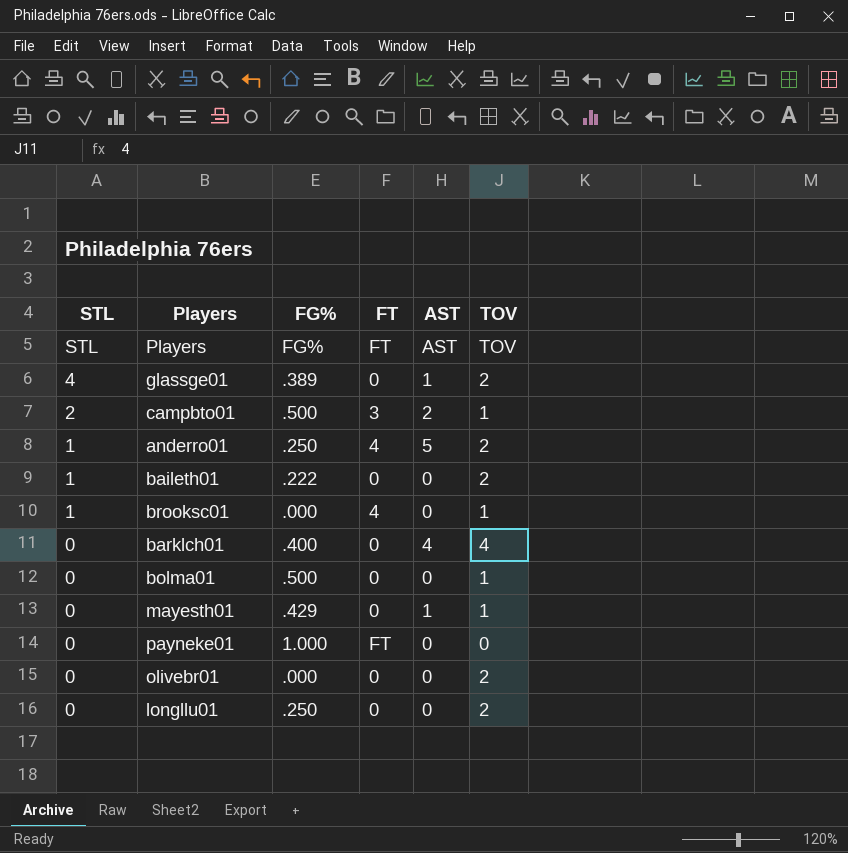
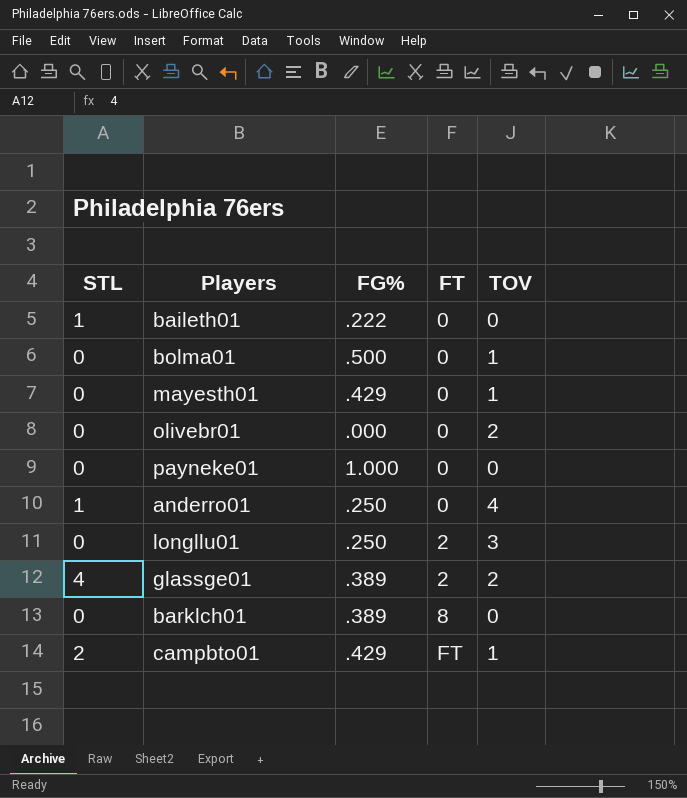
row order: STL descending -> FT ascending
column AST | position: 5 -> none
row Players: STL | FG% | FT | AST | TOV -> none
row brooksc01: 1 | .000 | 4 | 0 | 1 -> none
baileth01 | TOV: 2 -> 0
payneke01 | FT: FT -> 0
anderro01 | FT: 4 -> 0
anderro01 | TOV: 2 -> 4
longllu01 | FT: 0 -> 2
longllu01 | TOV: 2 -> 3
glassge01 | FT: 0 -> 2
barklch01 | FG%: .400 -> .389
barklch01 | FT: 0 -> 8
barklch01 | TOV: 4 -> 0
campbto01 | FG%: .500 -> .429
campbto01 | FT: 3 -> FT

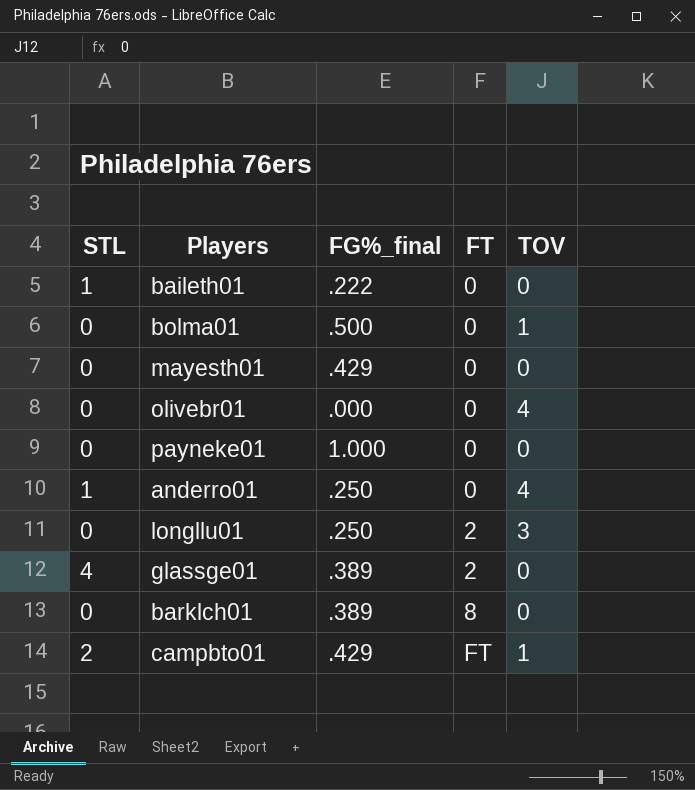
column name: FG% -> FG%_final
mayesth01 | TOV: 1 -> 0
olivebr01 | TOV: 2 -> 4
glassge01 | TOV: 2 -> 0

